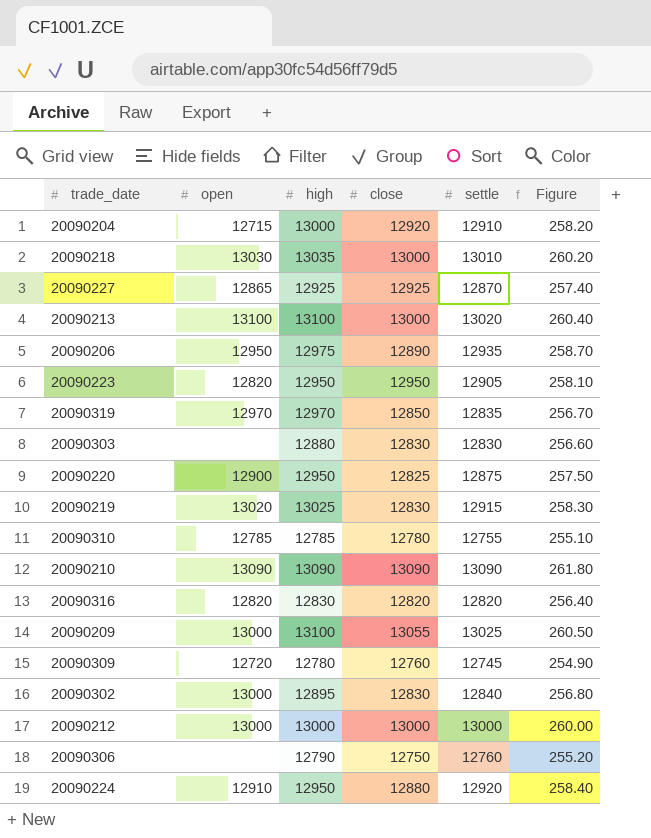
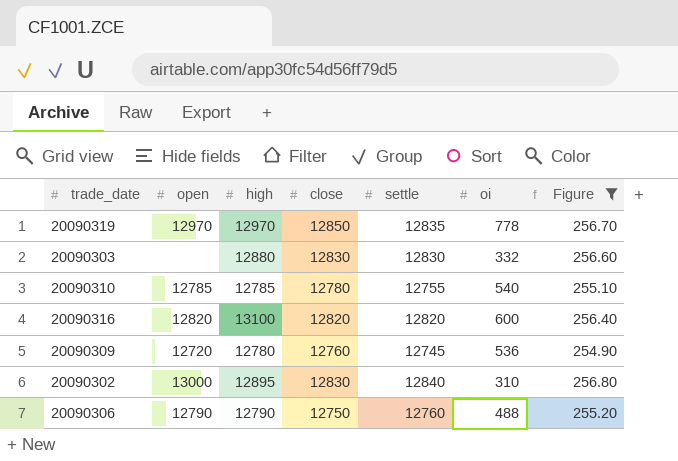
filter: none -> Figure <= 256.80
column oi | position: none -> 6
20090316 | high: 12830 -> 13100
20090306 | open: none -> 12790

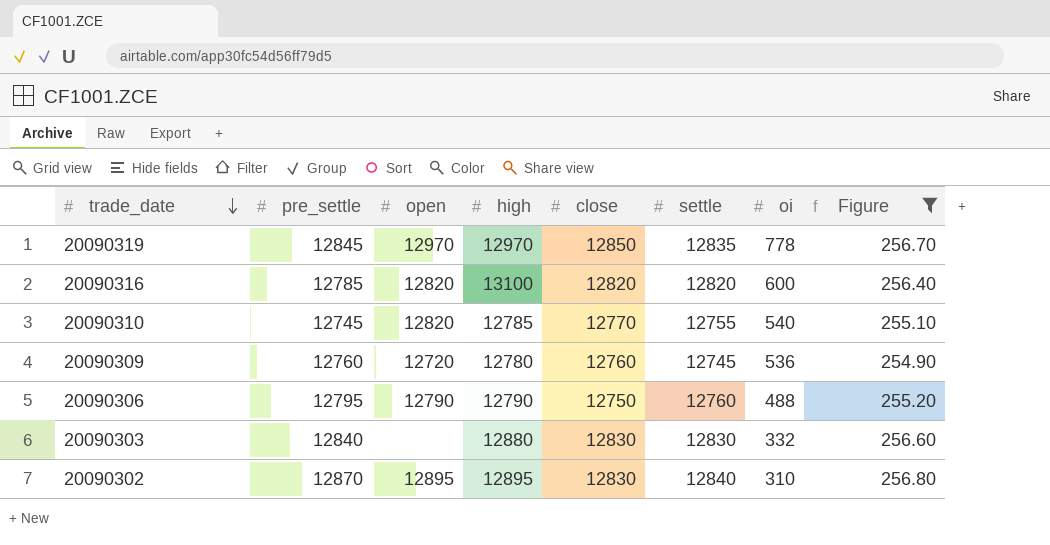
row order: none -> trade_date descending
column pre_settle | position: none -> 2
20090310 | open: 12785 -> 12820
20090310 | close: 12780 -> 12770
20090302 | open: 13000 -> 12895

